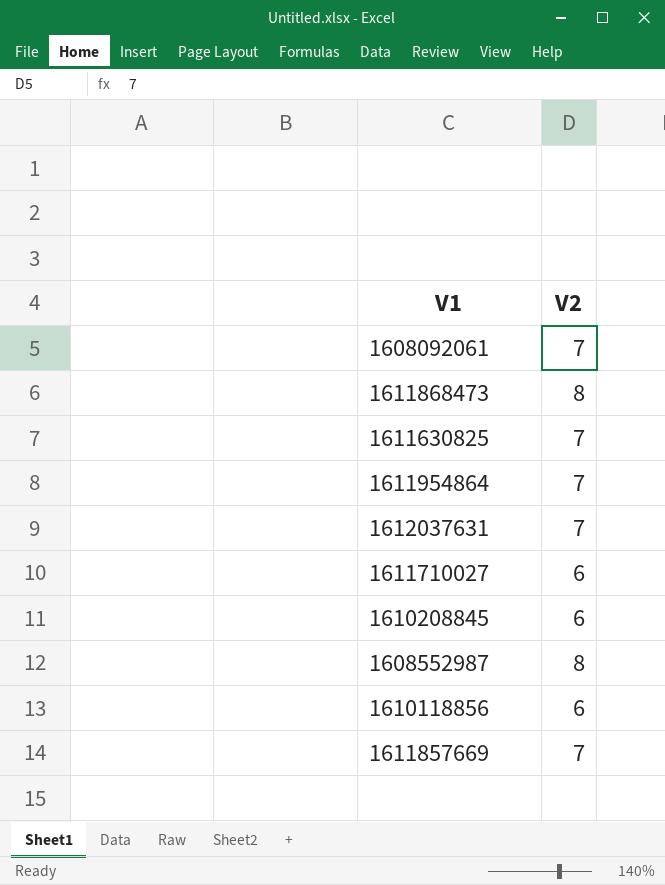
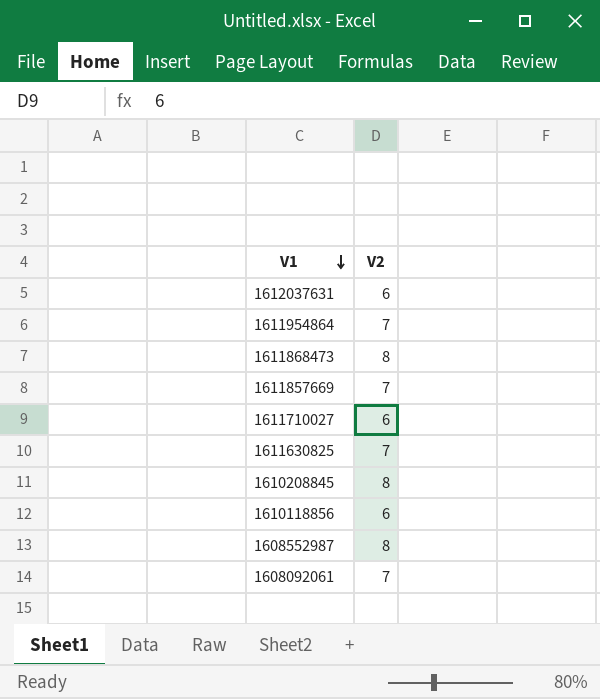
row order: none -> V1 descending
1612037631 | V2: 7 -> 6
1610208845 | V2: 6 -> 8

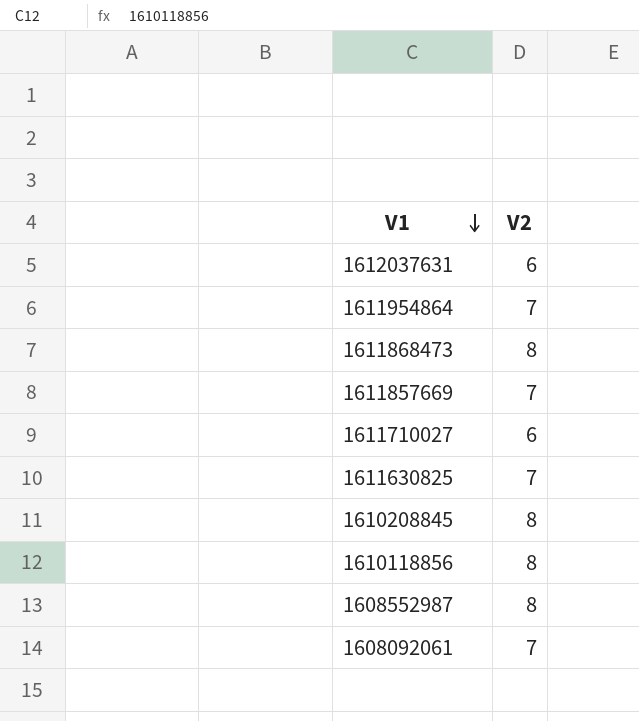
1610118856 | V2: 6 -> 8

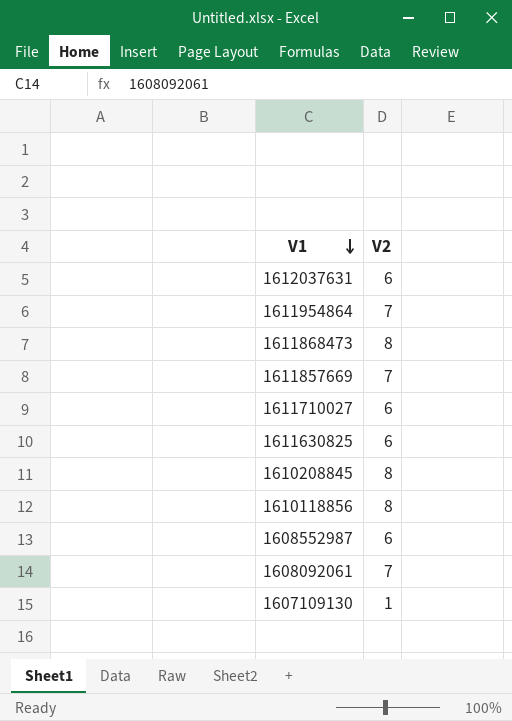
1611630825 | V2: 7 -> 6
1608552987 | V2: 8 -> 6
row 1607109130: none -> 1

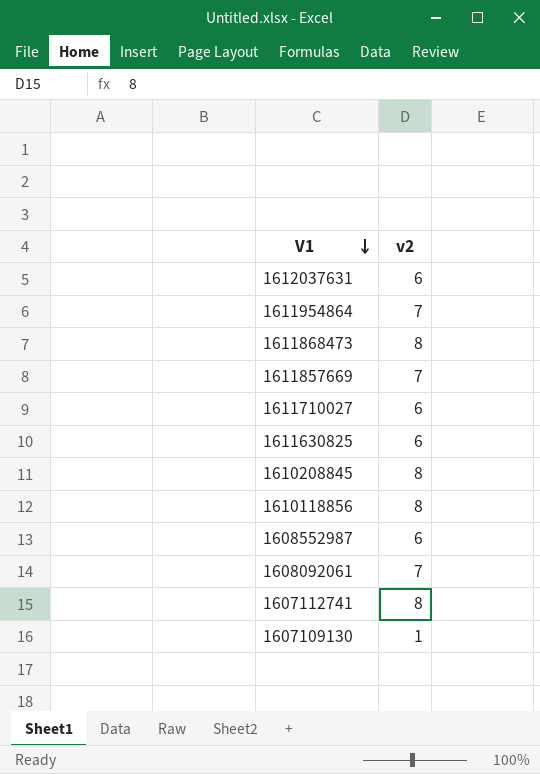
column name: V2 -> v2
row 1607112741: none -> 8

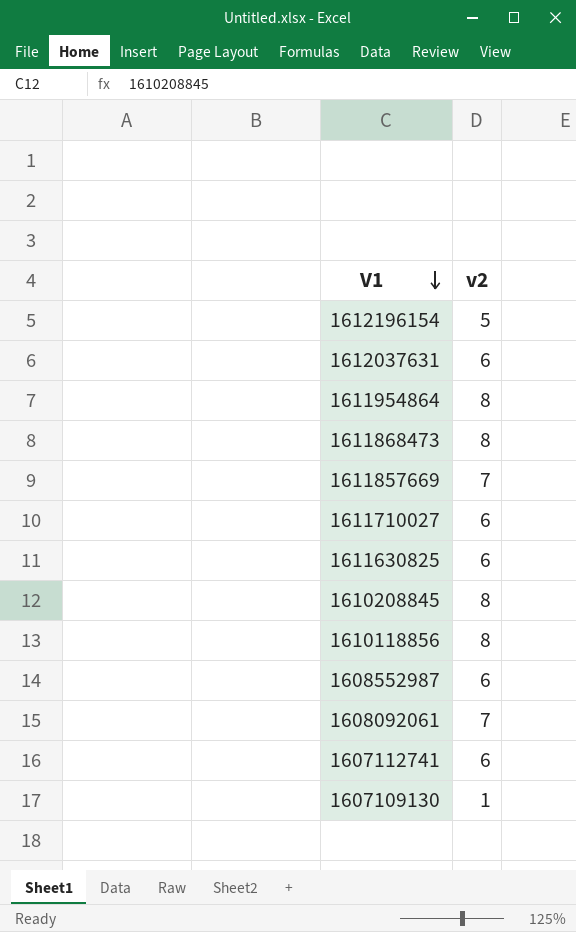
row 1612196154: none -> 5
1611954864 | v2: 7 -> 8
1607112741 | v2: 8 -> 6

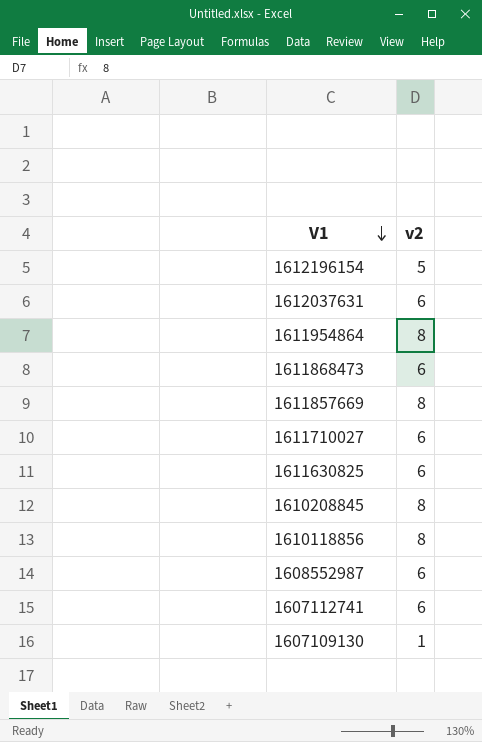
row 1608092061: 7 -> none
1611868473 | v2: 8 -> 6
1611857669 | v2: 7 -> 8

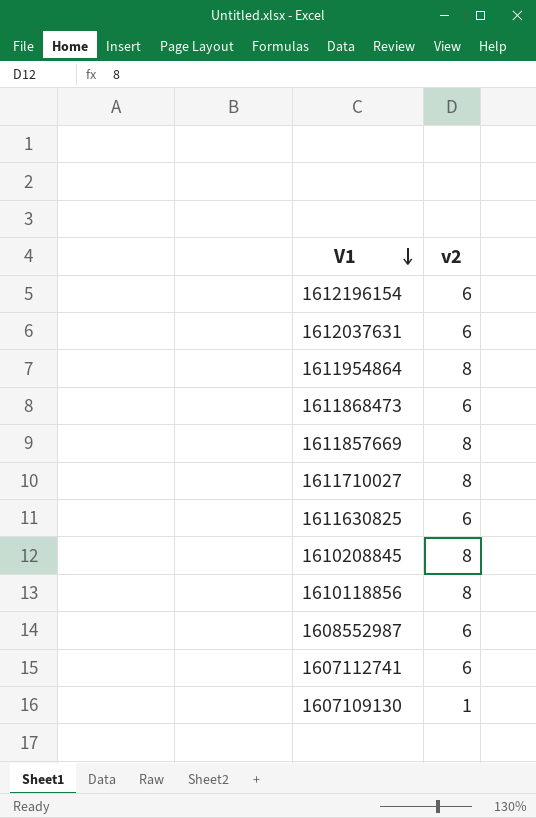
1612196154 | v2: 5 -> 6
1611710027 | v2: 6 -> 8

